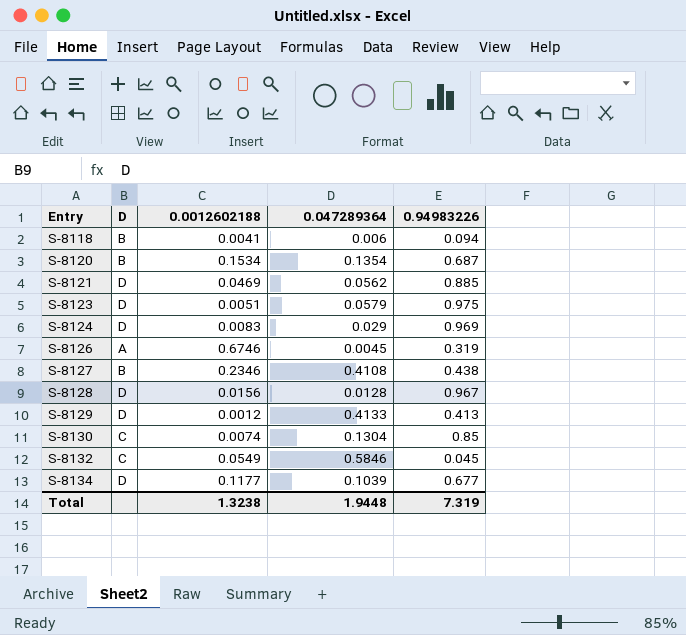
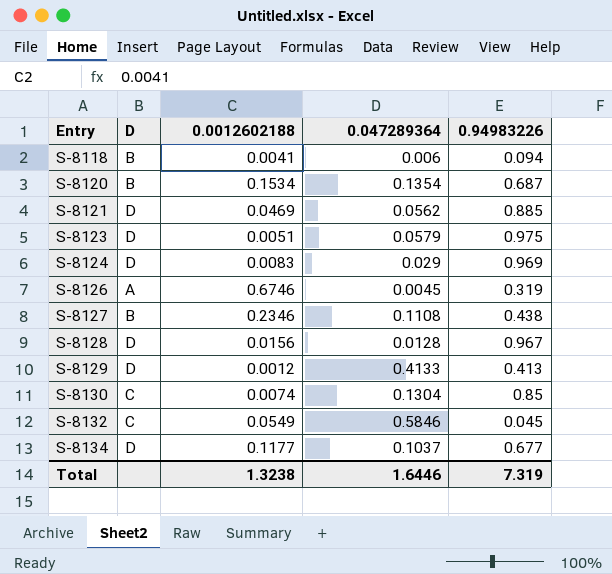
S-8127 | 0.047289364: 0.4108 -> 0.1108
S-8134 | 0.047289364: 0.1039 -> 0.1037
Total | 0.047289364: 1.9448 -> 1.6446

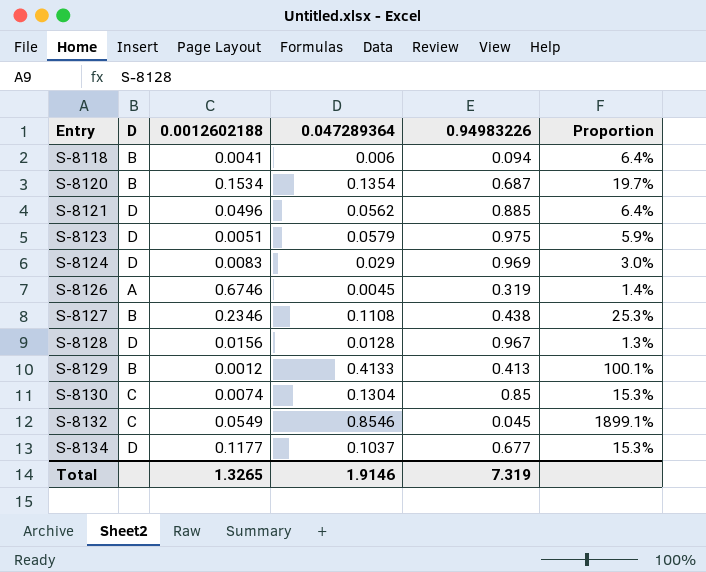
column Proportion | formula: none -> [0.047289364] / [0.94983226]
S-8121 | 0.0012602188: 0.0469 -> 0.0496
S-8129 | D: D -> B
S-8132 | 0.047289364: 0.5846 -> 0.8546
Total | 0.0012602188: 1.3238 -> 1.3265
Total | 0.047289364: 1.6446 -> 1.9146

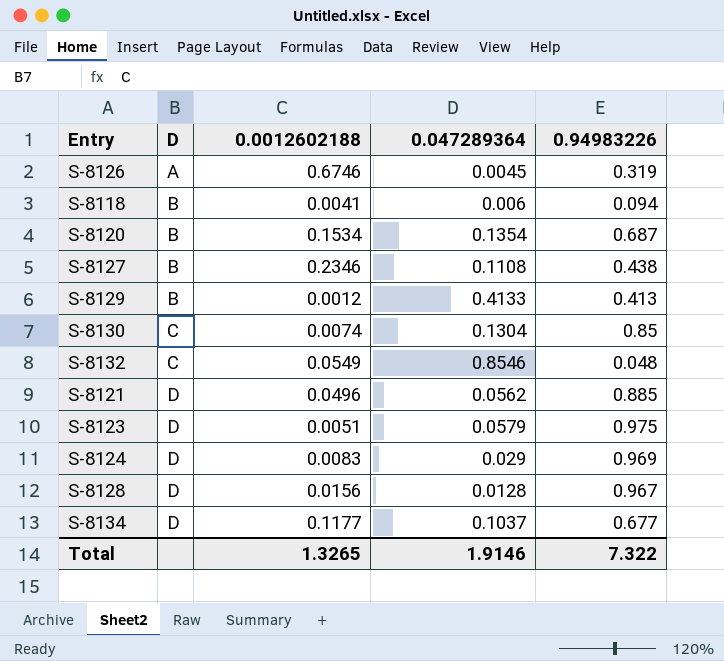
row order: Entry ascending -> D ascending
column Proportion | formula: [0.047289364] / [0.94983226] -> none
S-8132 | 0.94983226: 0.045 -> 0.048
Total | 0.94983226: 7.319 -> 7.322

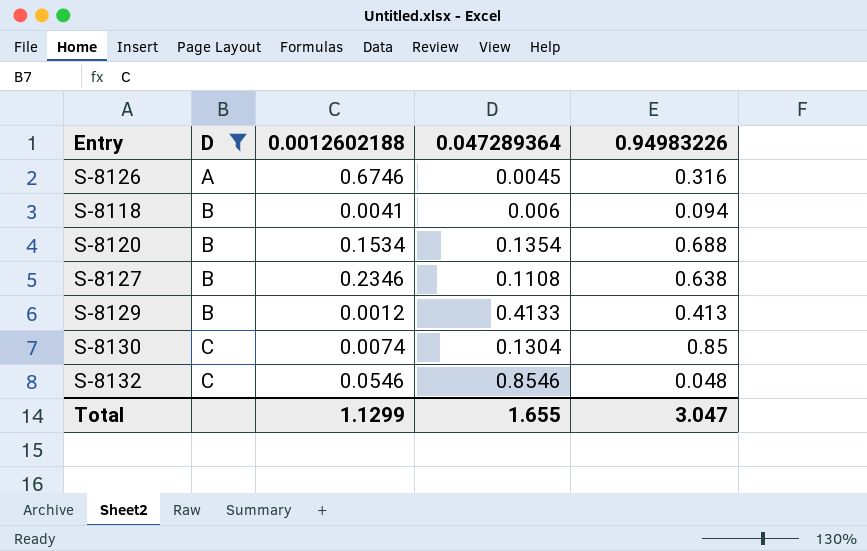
filter: none -> D != D
S-8126 | 0.94983226: 0.319 -> 0.316
S-8120 | 0.94983226: 0.687 -> 0.688
S-8127 | 0.94983226: 0.438 -> 0.638
S-8132 | 0.0012602188: 0.0549 -> 0.0546
Total | 0.0012602188: 1.3265 -> 1.1299
Total | 0.047289364: 1.9146 -> 1.655
Total | 0.94983226: 7.322 -> 3.047

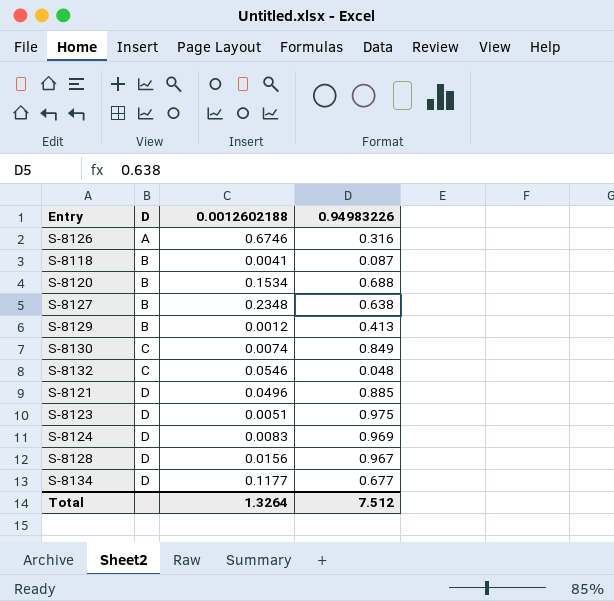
filter: D != D -> none
column 0.047289364 | position: 4 -> none
S-8118 | 0.94983226: 0.094 -> 0.087
S-8127 | 0.0012602188: 0.2346 -> 0.2348
S-8130 | 0.94983226: 0.85 -> 0.849
Total | 0.0012602188: 1.1299 -> 1.3264
Total | 0.94983226: 3.047 -> 7.512

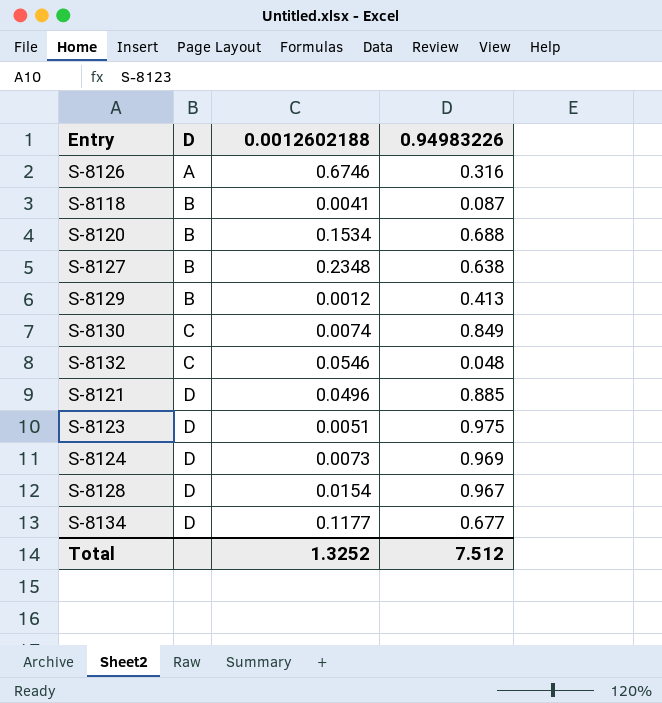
S-8124 | 0.0012602188: 0.0083 -> 0.0073
S-8128 | 0.0012602188: 0.0156 -> 0.0154
Total | 0.0012602188: 1.3264 -> 1.3252

